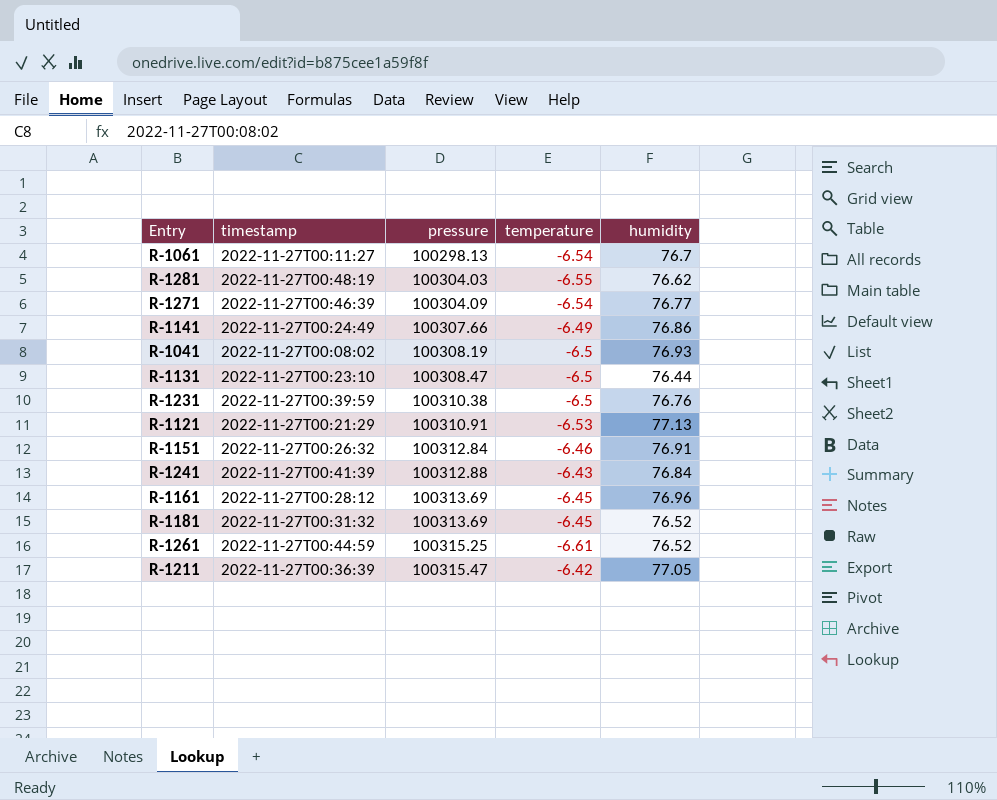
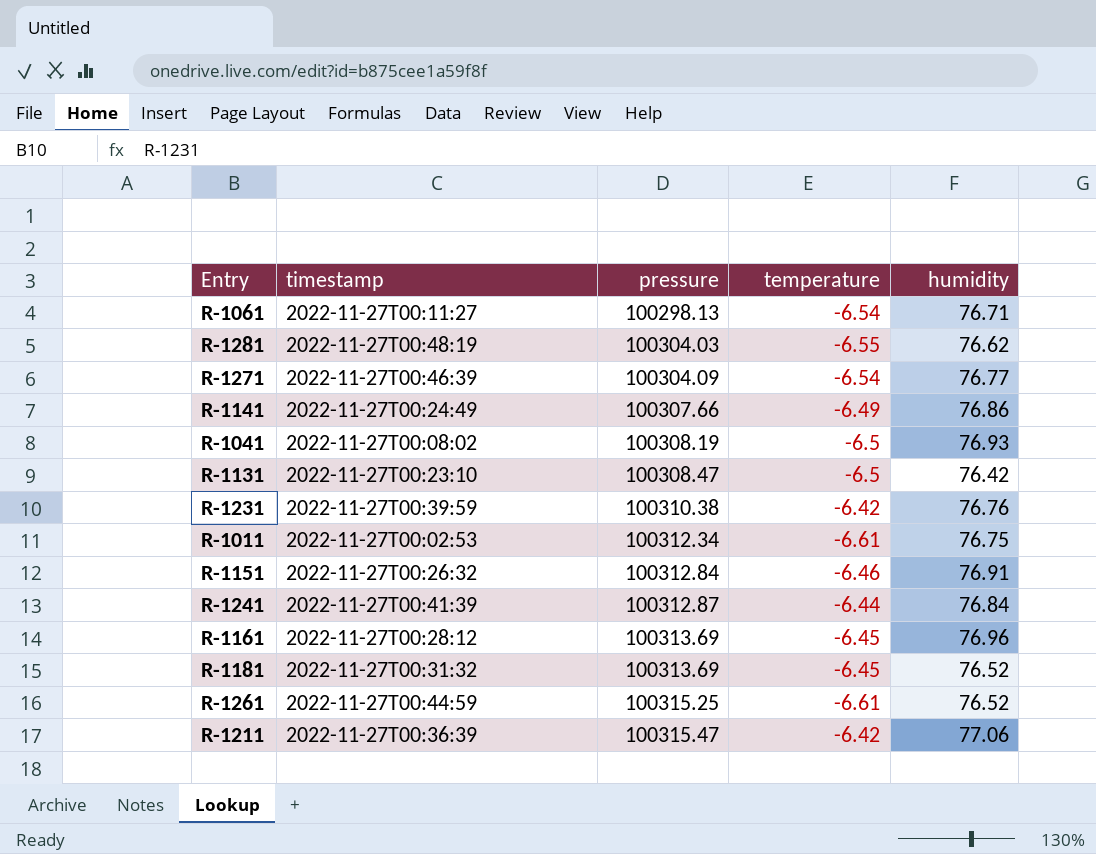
row R-1121: 2022-11-27T00:21:29 | 100310.91 | -6.53 | 77.13 -> none
R-1061 | humidity: 76.7 -> 76.71
R-1131 | humidity: 76.44 -> 76.42
R-1231 | temperature: -6.5 -> -6.42
row R-1011: none -> 2022-11-27T00:02:53 | 100312.34 | -6.61 | 76.75
R-1241 | pressure: 100312.88 -> 100312.87
R-1241 | temperature: -6.43 -> -6.44
R-1211 | humidity: 77.05 -> 77.06

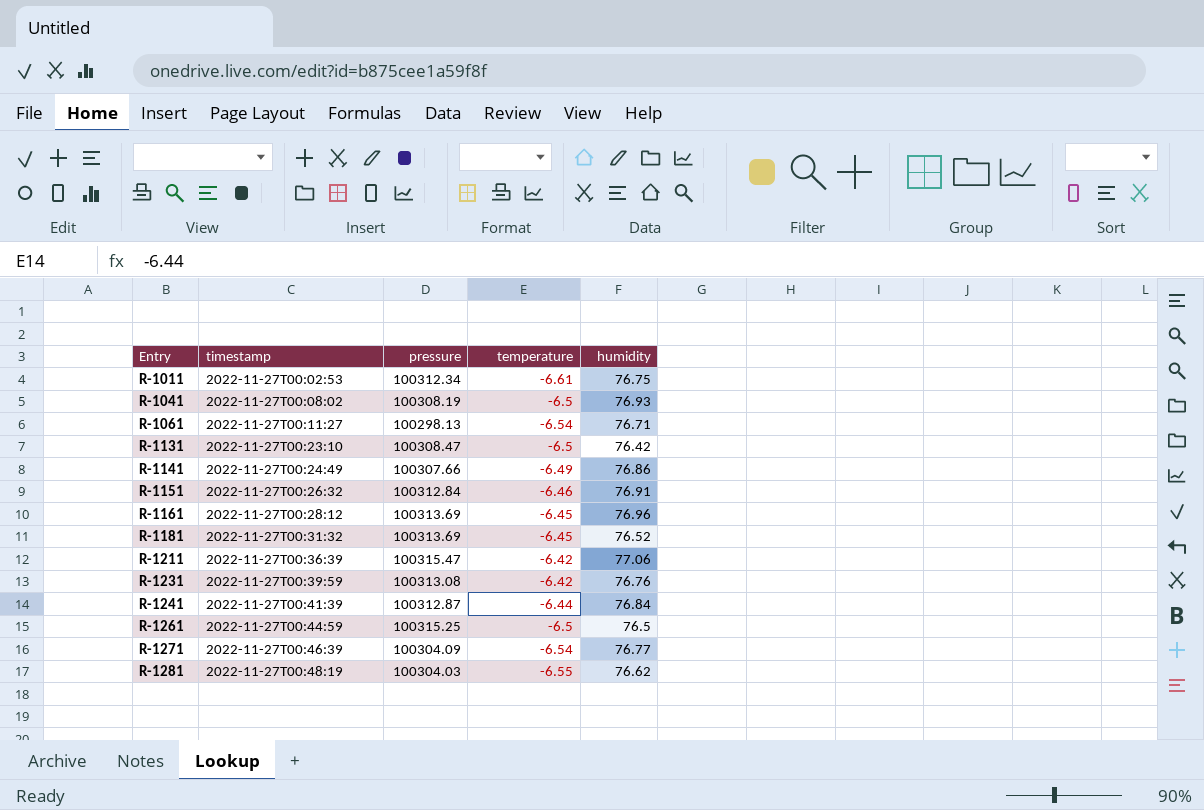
row order: pressure ascending -> Entry ascending
R-1231 | pressure: 100310.38 -> 100313.08
R-1261 | temperature: -6.61 -> -6.5
R-1261 | humidity: 76.52 -> 76.5

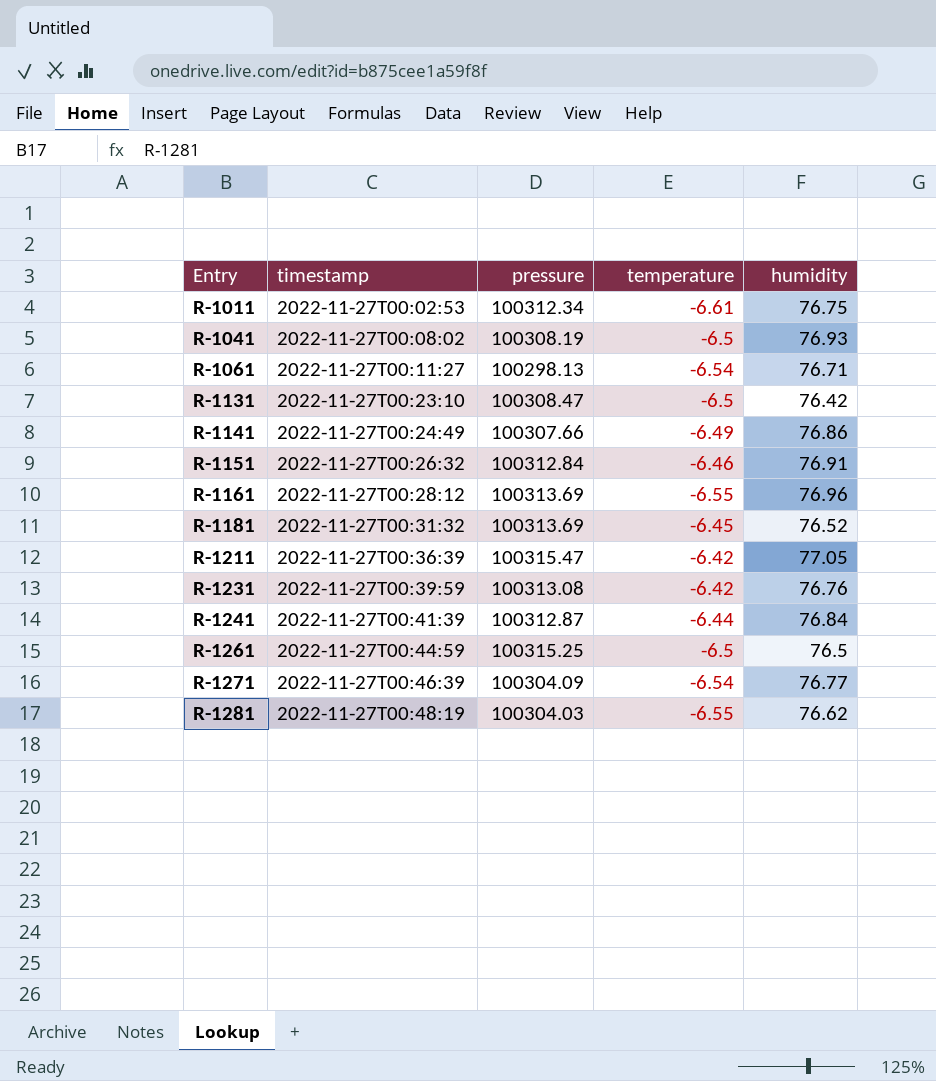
R-1161 | temperature: -6.45 -> -6.55
R-1211 | humidity: 77.06 -> 77.05

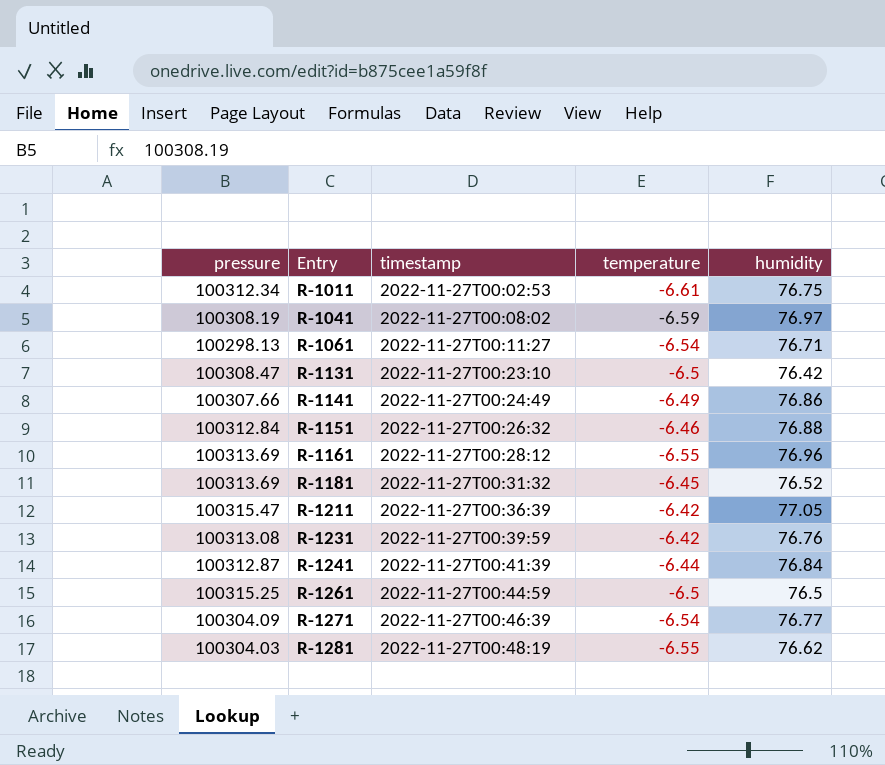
column pressure | position: 3 -> 1
R-1041 | temperature: -6.5 -> -6.59
R-1041 | humidity: 76.93 -> 76.97
R-1151 | humidity: 76.91 -> 76.88

